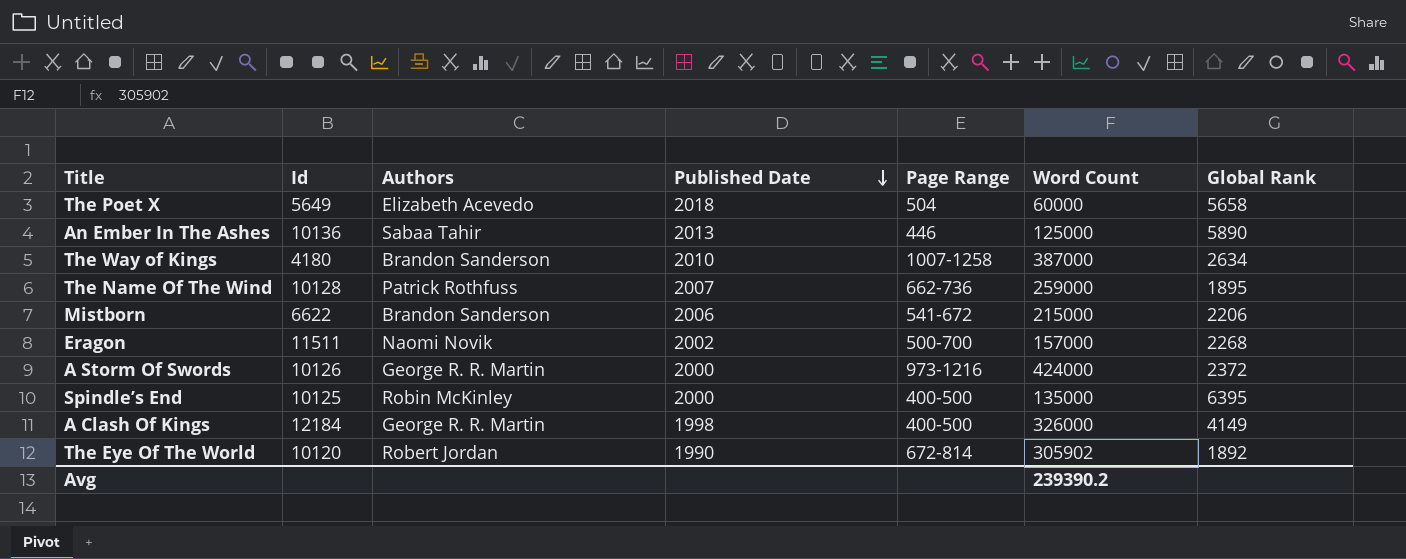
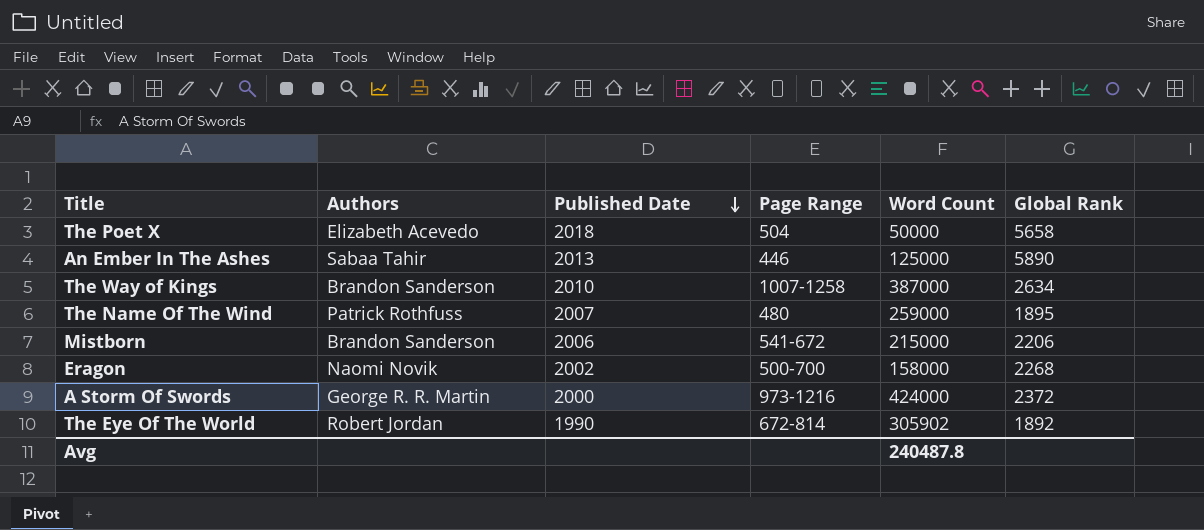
column Id | position: 2 -> none
row Spindle’s End: 10125 | Robin McKinley | 2000 | 400-500 | 135000 | 6395 -> none
row A Clash Of Kings: 12184 | George R. R. Martin | 1998 | 400-500 | 326000 | 4149 -> none
The Poet X | Word Count: 60000 -> 50000
The Name Of The Wind | Page Range: 662-736 -> 480
Eragon | Word Count: 157000 -> 158000
Avg | Word Count: 239390.2 -> 240487.8

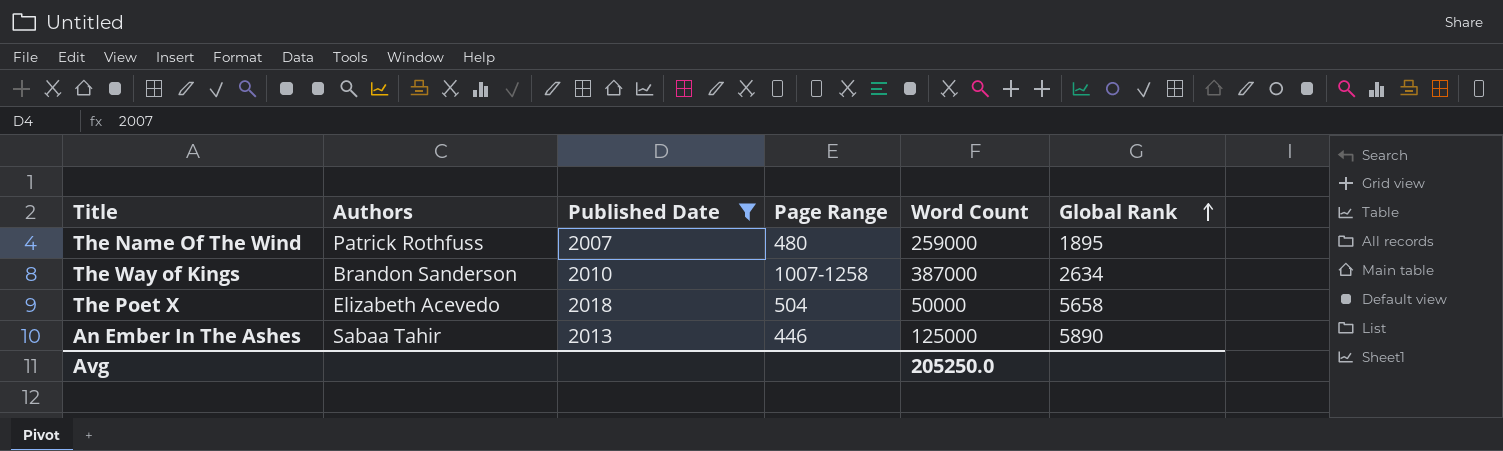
filter: none -> Published Date >= 2007
row order: Published Date descending -> Global Rank ascending
Avg | Word Count: 240487.8 -> 205250.0

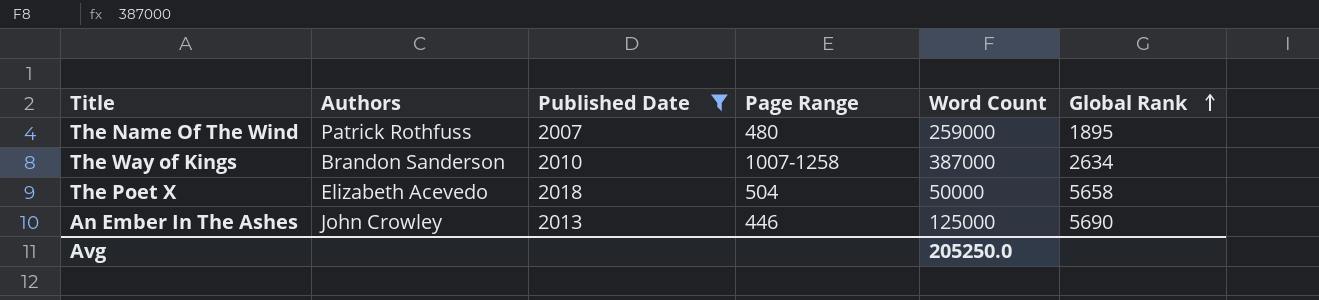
An Ember In The Ashes | Authors: Sabaa Tahir -> John Crowley
An Ember In The Ashes | Global Rank: 5890 -> 5690

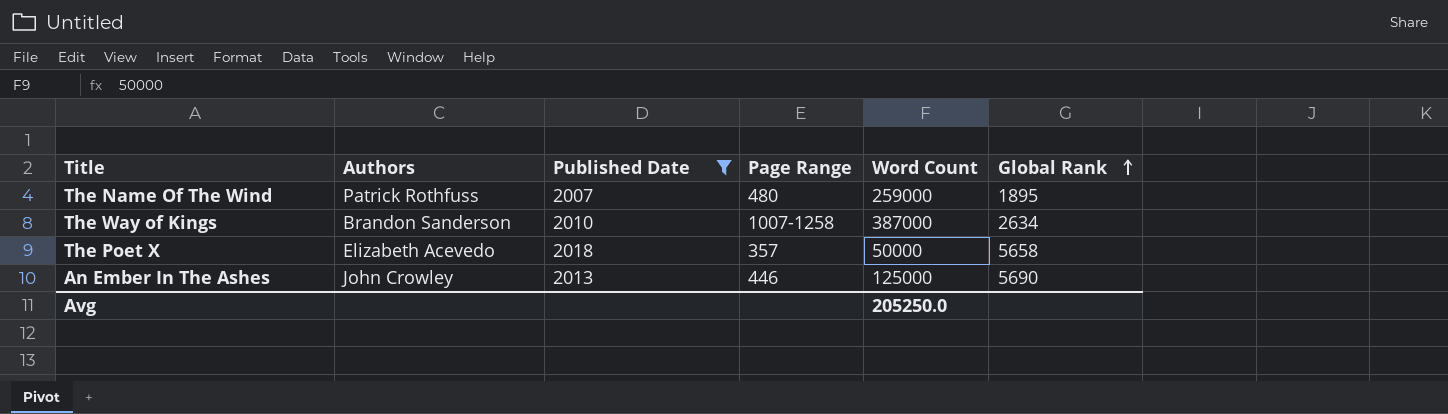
The Poet X | Page Range: 504 -> 357

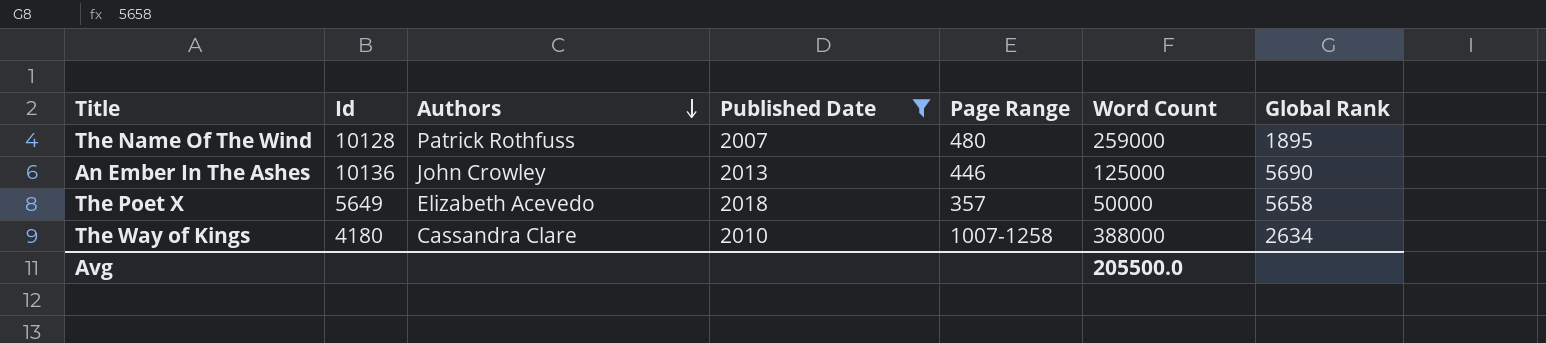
row order: Global Rank ascending -> Authors descending
column Id | position: none -> 2
The Way of Kings | Authors: Brandon Sanderson -> Cassandra Clare
The Way of Kings | Word Count: 387000 -> 388000
Avg | Word Count: 205250.0 -> 205500.0

